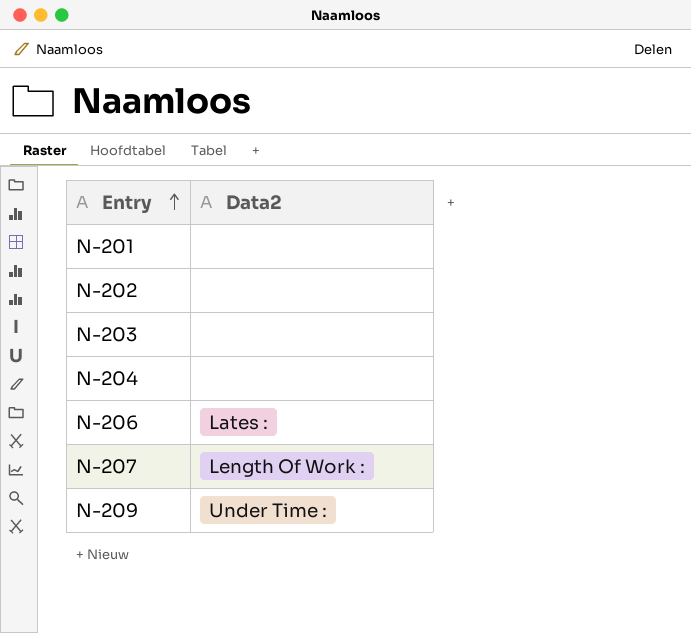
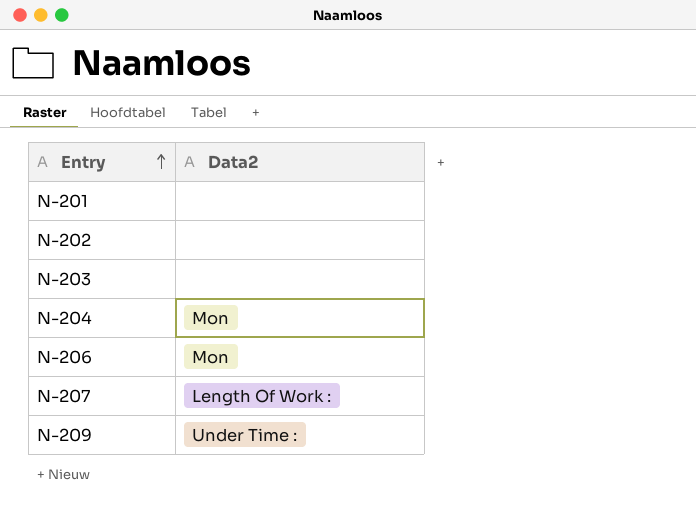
N-204 | Data2: none -> Mon
N-206 | Data2: Lates : -> Mon

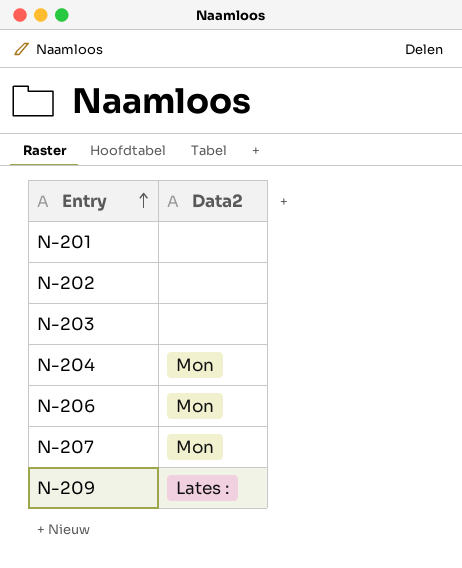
N-207 | Data2: Length Of Work : -> Mon
N-209 | Data2: Under Time : -> Lates :

